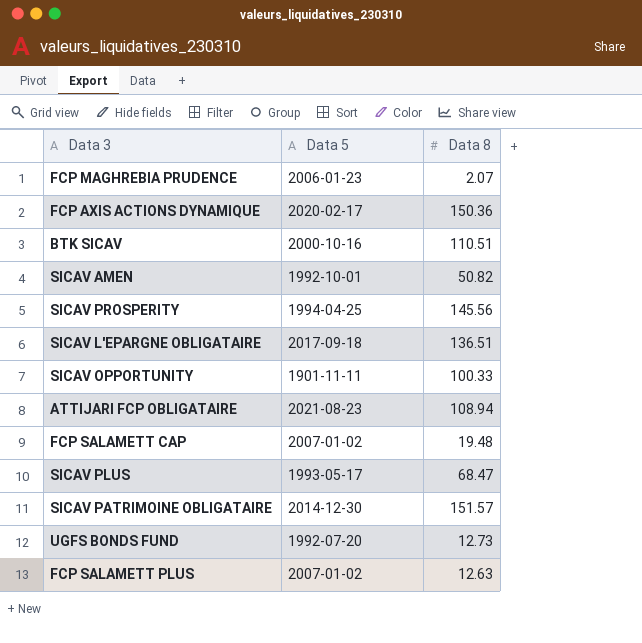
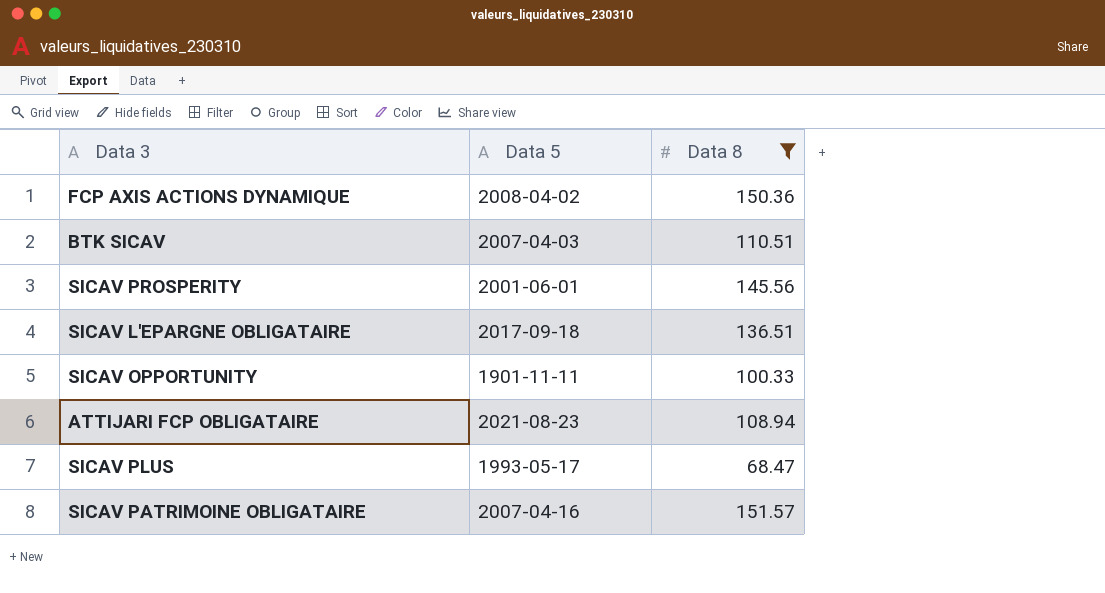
filter: none -> Data 8 >= 68.47
FCP AXIS ACTIONS DYNAMIQUE | Data 5: 2020-02-17 -> 2008-04-02
BTK SICAV | Data 5: 2000-10-16 -> 2007-04-03
SICAV PROSPERITY | Data 5: 1994-04-25 -> 2001-06-01
SICAV PATRIMOINE OBLIGATAIRE | Data 5: 2014-12-30 -> 2007-04-16

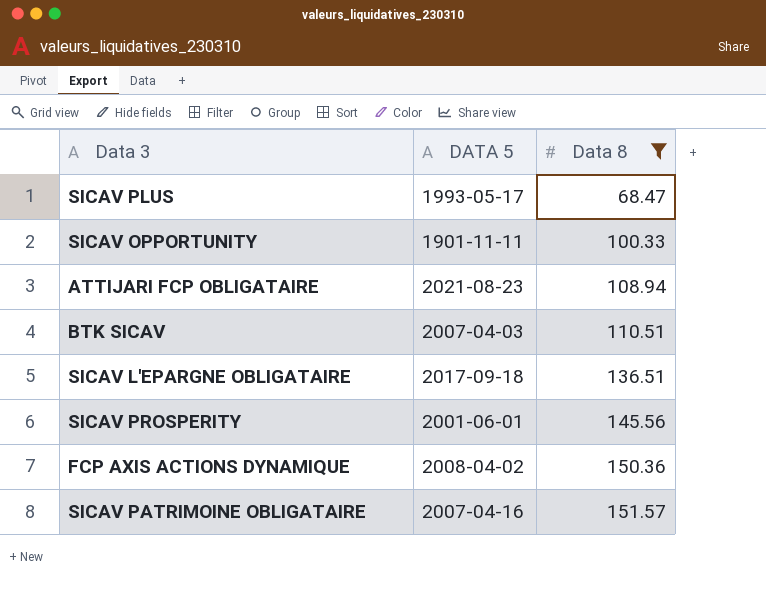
row order: none -> Data 8 ascending
column name: Data 5 -> DATA 5

